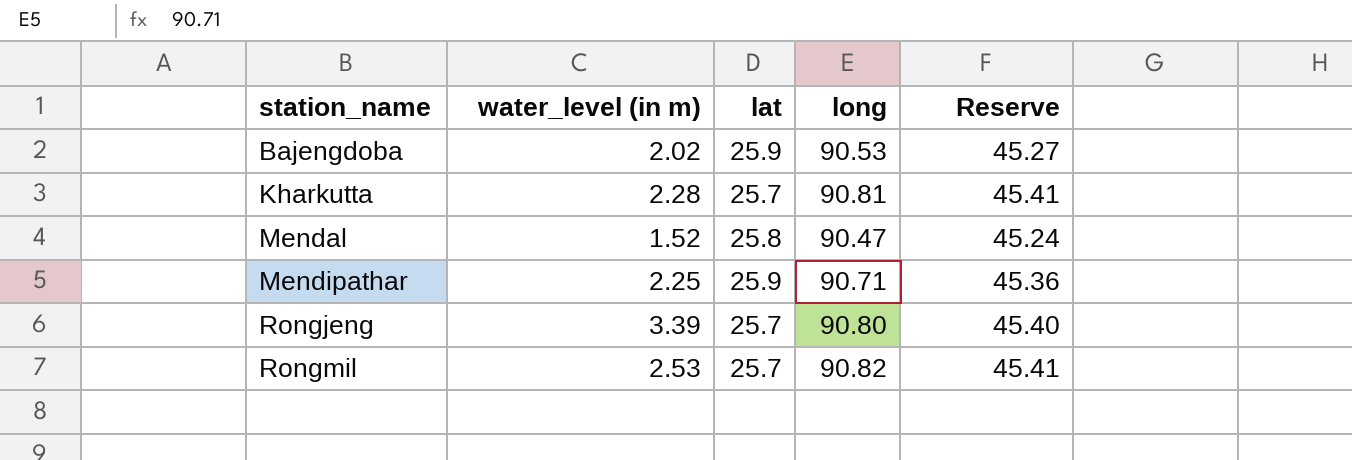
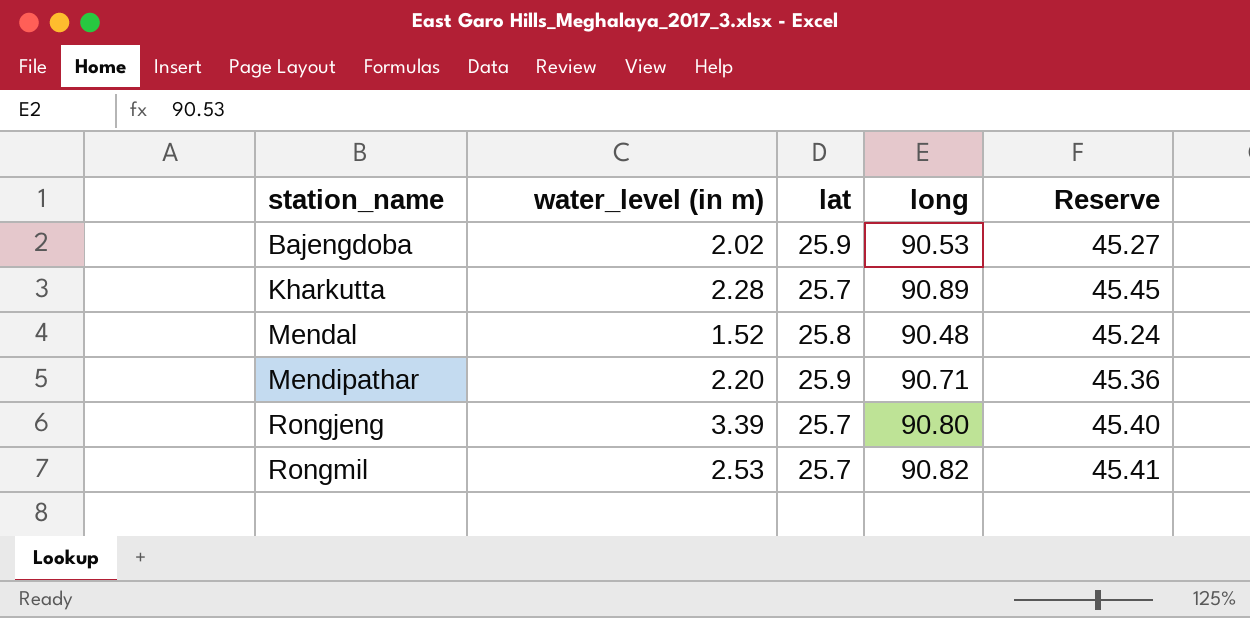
Kharkutta | long: 90.81 -> 90.89
Kharkutta | Reserve: 45.41 -> 45.45
Mendal | long: 90.47 -> 90.48
Mendipathar | water_level (in m): 2.25 -> 2.20

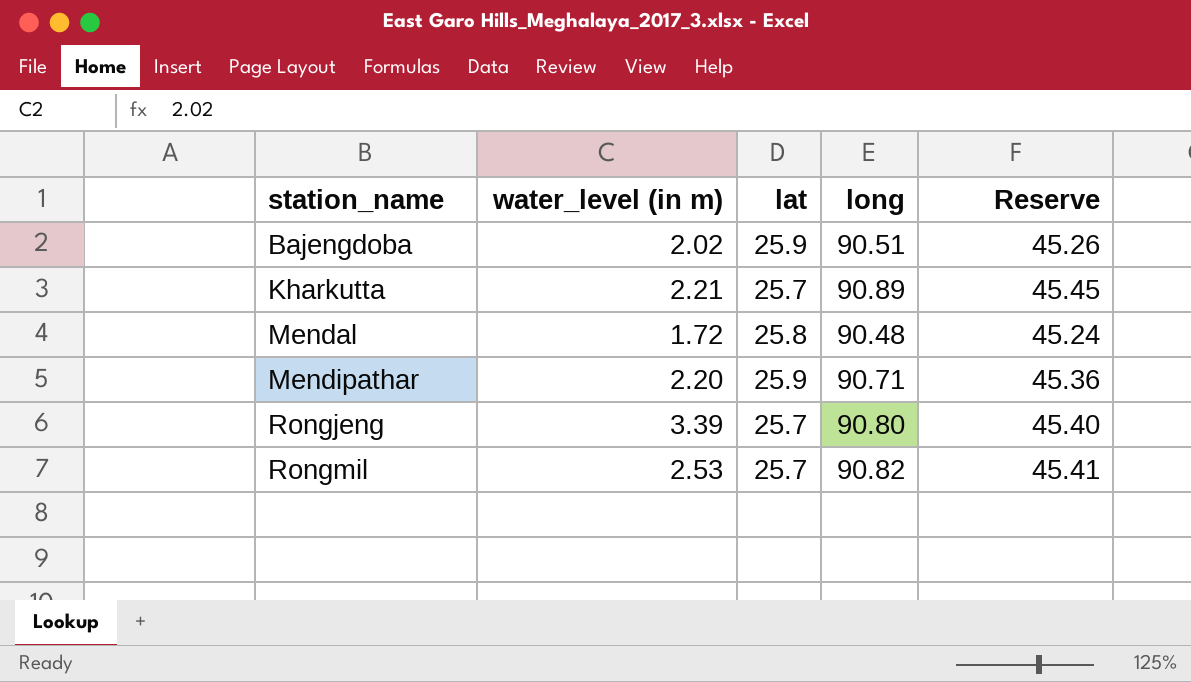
Bajengdoba | long: 90.53 -> 90.51
Bajengdoba | Reserve: 45.27 -> 45.26
Kharkutta | water_level (in m): 2.28 -> 2.21
Mendal | water_level (in m): 1.52 -> 1.72

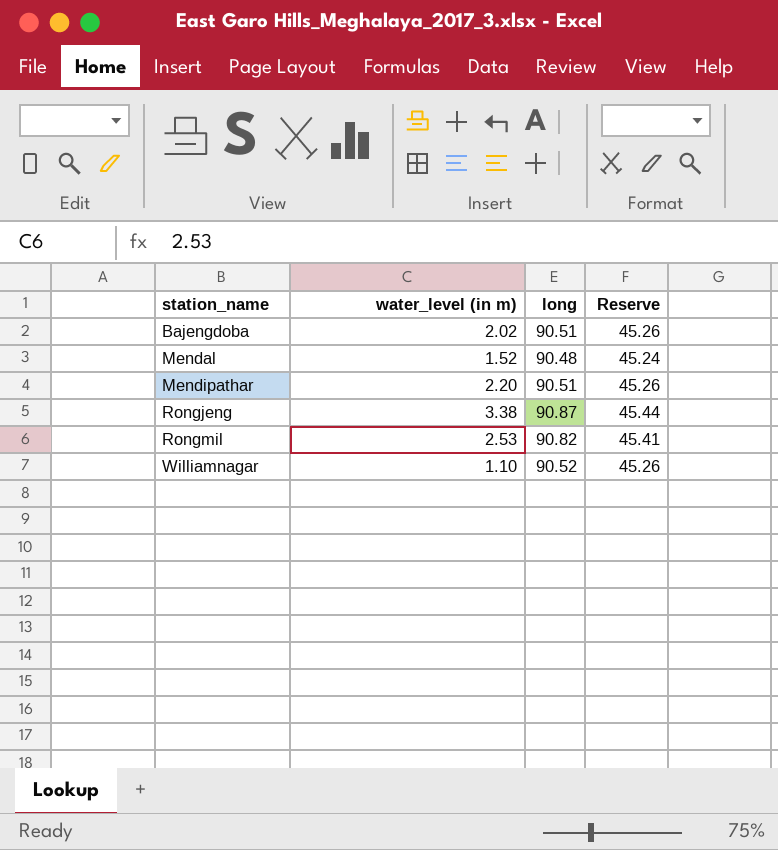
column lat | position: 3 -> none
row Kharkutta: 2.21 | 25.7 | 90.89 | 45.45 -> none
Mendal | water_level (in m): 1.72 -> 1.52
Mendipathar | long: 90.71 -> 90.51
Mendipathar | Reserve: 45.36 -> 45.26
Rongjeng | water_level (in m): 3.39 -> 3.38
Rongjeng | long: 90.80 -> 90.87
Rongjeng | Reserve: 45.40 -> 45.44
row Williamnagar: none -> 1.10 | 90.52 | 45.26

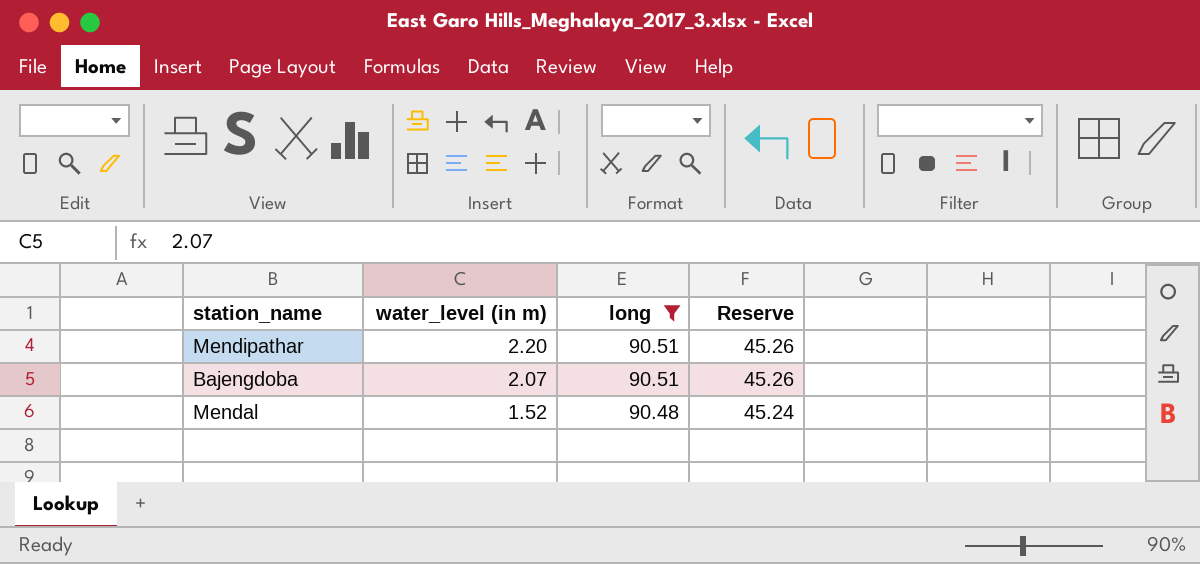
filter: none -> long <= 90.51
row order: station_name ascending -> water_level (in m) descending
Bajengdoba | water_level (in m): 2.02 -> 2.07

